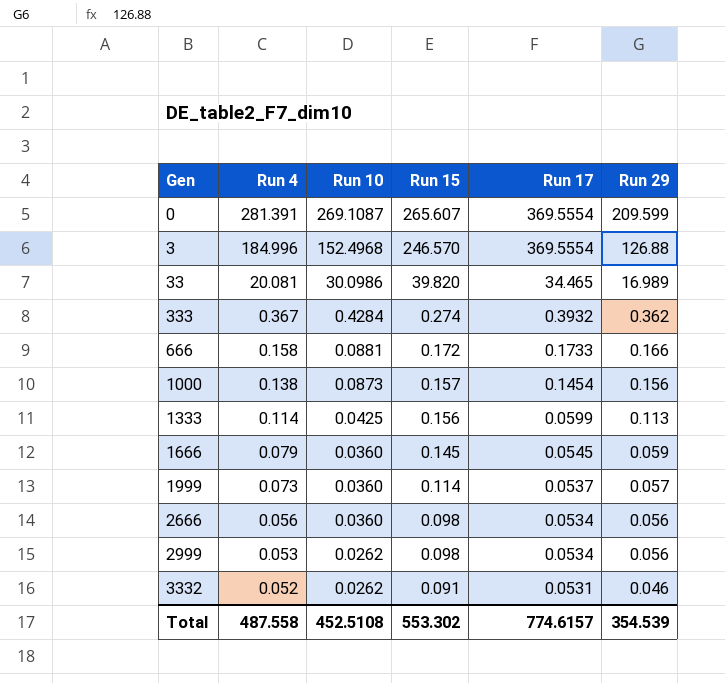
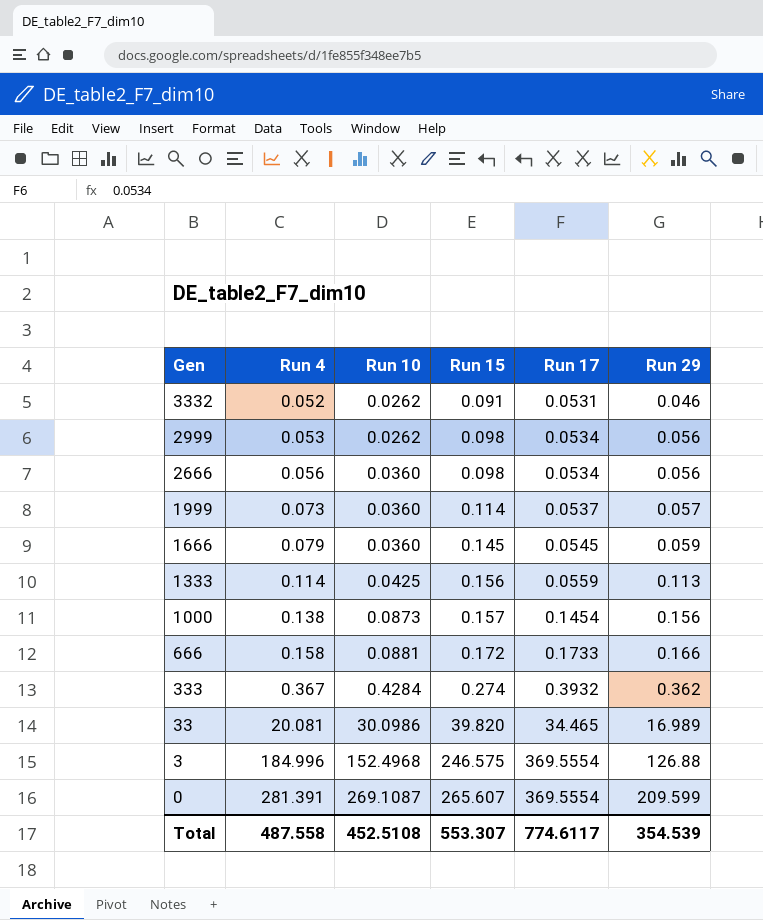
row order: Gen ascending -> Gen descending
1333 | Run 17: 0.0599 -> 0.0559
3 | Run 15: 246.570 -> 246.575
Total | Run 15: 553.302 -> 553.307
Total | Run 17: 774.6157 -> 774.6117

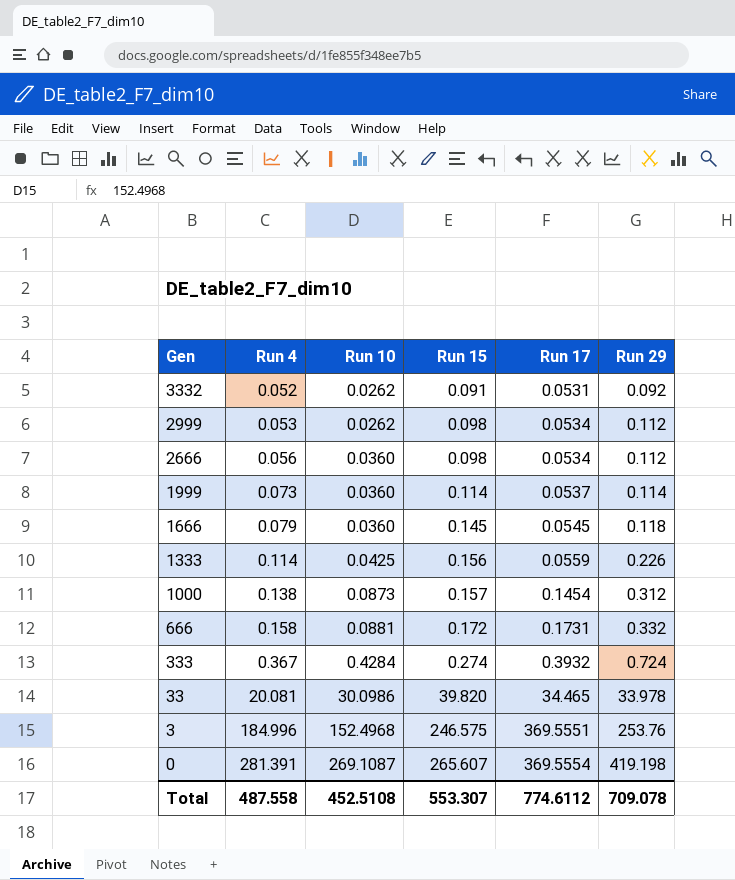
3332 | Run 29: 0.046 -> 0.092
2999 | Run 29: 0.056 -> 0.112
2666 | Run 29: 0.056 -> 0.112
1999 | Run 29: 0.057 -> 0.114
1666 | Run 29: 0.059 -> 0.118
1333 | Run 29: 0.113 -> 0.226
1000 | Run 29: 0.156 -> 0.312
666 | Run 17: 0.1733 -> 0.1731
666 | Run 29: 0.166 -> 0.332
333 | Run 29: 0.362 -> 0.724
33 | Run 29: 16.989 -> 33.978
3 | Run 17: 369.5554 -> 369.5551
3 | Run 29: 126.88 -> 253.76
0 | Run 29: 209.599 -> 419.198
Total | Run 17: 774.6117 -> 774.6112
Total | Run 29: 354.539 -> 709.078

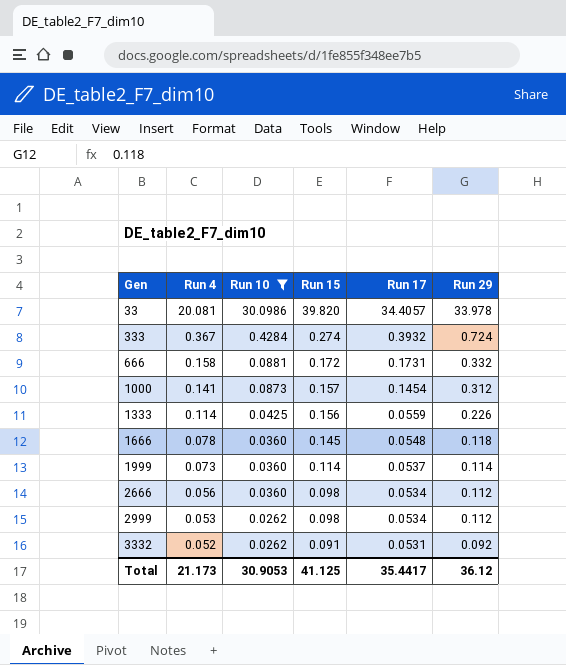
filter: none -> Run 10 <= 30.0986
row order: Gen descending -> Gen ascending
33 | Run 17: 34.465 -> 34.4057
1000 | Run 4: 0.138 -> 0.141
1666 | Run 4: 0.079 -> 0.078
1666 | Run 17: 0.0545 -> 0.0548
Total | Run 4: 487.558 -> 21.173
Total | Run 10: 452.5108 -> 30.9053
Total | Run 15: 553.307 -> 41.125
Total | Run 17: 774.6112 -> 35.4417
Total | Run 29: 709.078 -> 36.12

